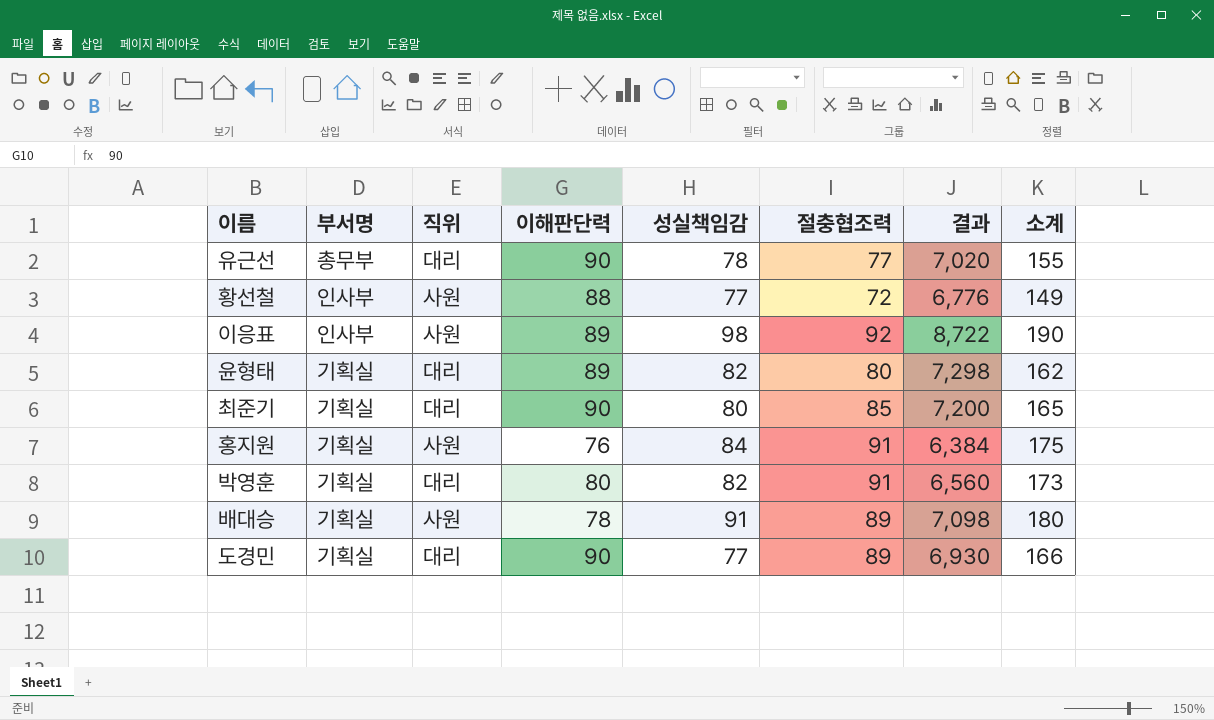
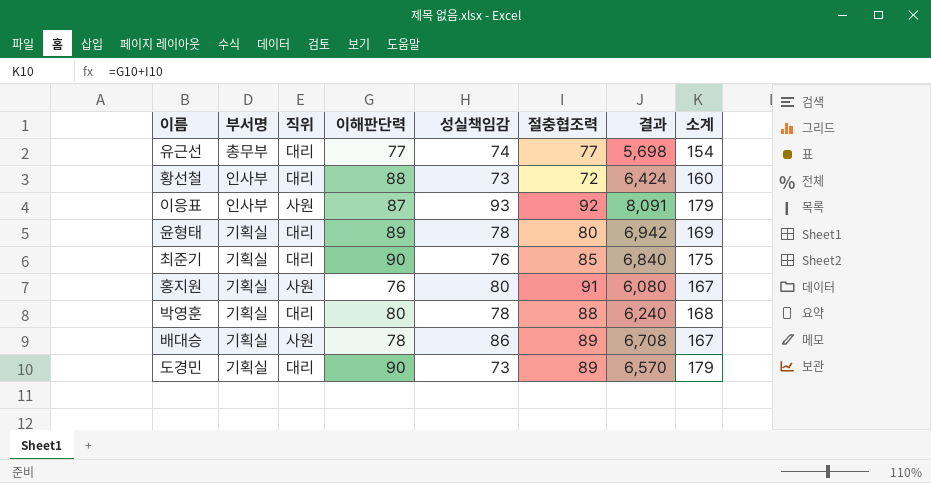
column 소계 | formula: [성실책임감] + [절충협조력] -> [이해판단력] + [절충협조력]
유근선 | 이해판단력: 90 -> 77
유근선 | 성실책임감: 78 -> 74
유근선 | 결과: 7,020 -> 5,698
황선철 | 직위: 사원 -> 대리
황선철 | 성실책임감: 77 -> 73
황선철 | 결과: 6,776 -> 6,424
이응표 | 이해판단력: 89 -> 87
이응표 | 성실책임감: 98 -> 93
이응표 | 결과: 8,722 -> 8,091
윤형태 | 성실책임감: 82 -> 78
윤형태 | 결과: 7,298 -> 6,942
최준기 | 성실책임감: 80 -> 76
최준기 | 결과: 7,200 -> 6,840
홍지원 | 성실책임감: 84 -> 80
홍지원 | 결과: 6,384 -> 6,080
박영훈 | 성실책임감: 82 -> 78
박영훈 | 절충협조력: 91 -> 88
박영훈 | 결과: 6,560 -> 6,240
배대승 | 성실책임감: 91 -> 86
배대승 | 결과: 7,098 -> 6,708
도경민 | 성실책임감: 77 -> 73
도경민 | 결과: 6,930 -> 6,570

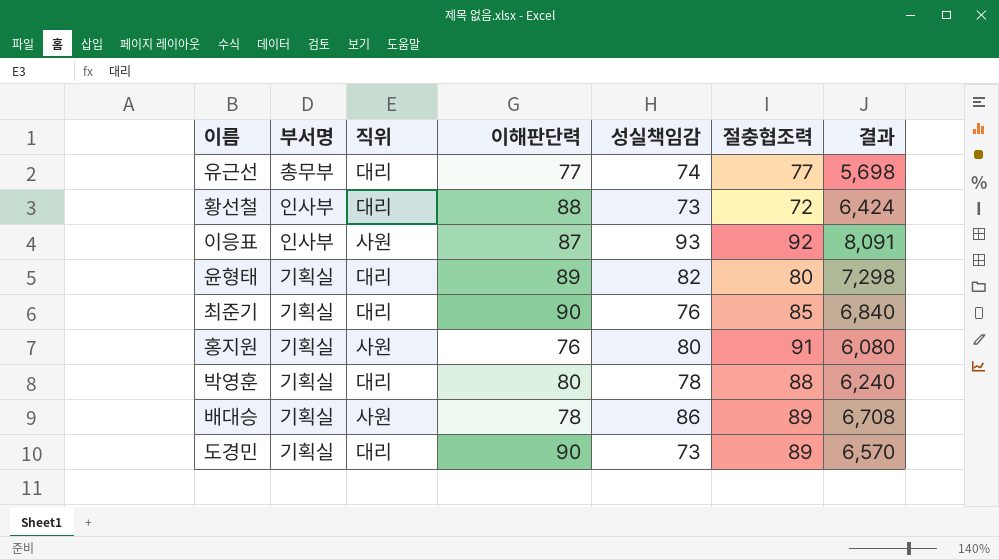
column 소계 | formula: [이해판단력] + [절충협조력] -> none
윤형태 | 성실책임감: 78 -> 82
윤형태 | 결과: 6,942 -> 7,298

